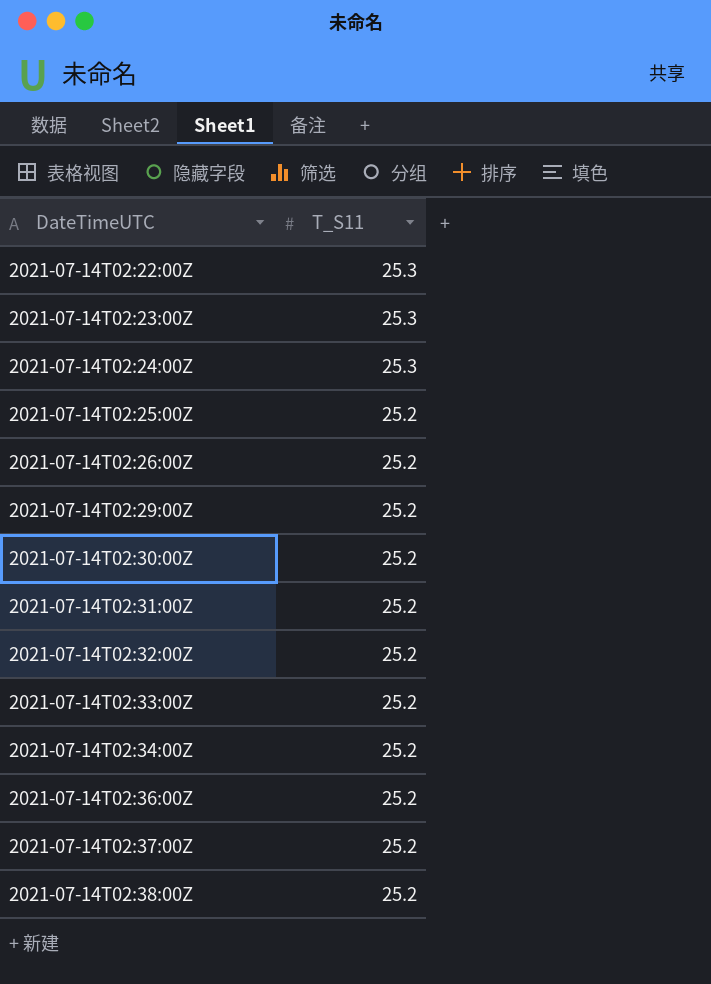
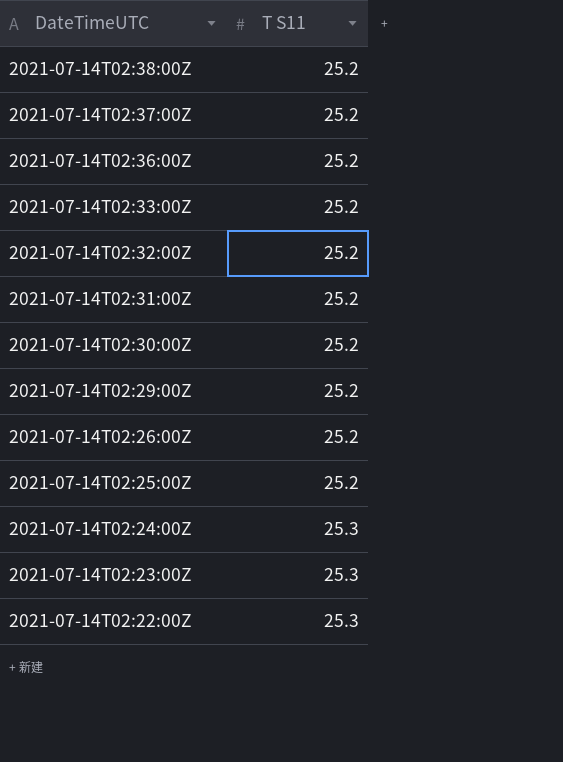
row order: DateTimeUTC ascending -> DateTimeUTC descending
column name: T_S11 -> T S11
row 2021-07-14T02:34:00Z: 25.2 -> none

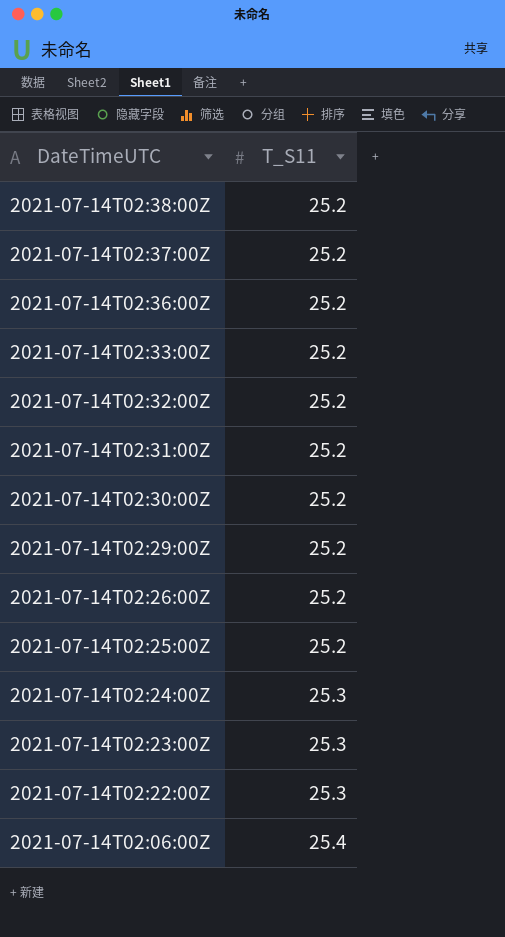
column name: T S11 -> T_S11
row 2021-07-14T02:06:00Z: none -> 25.4

